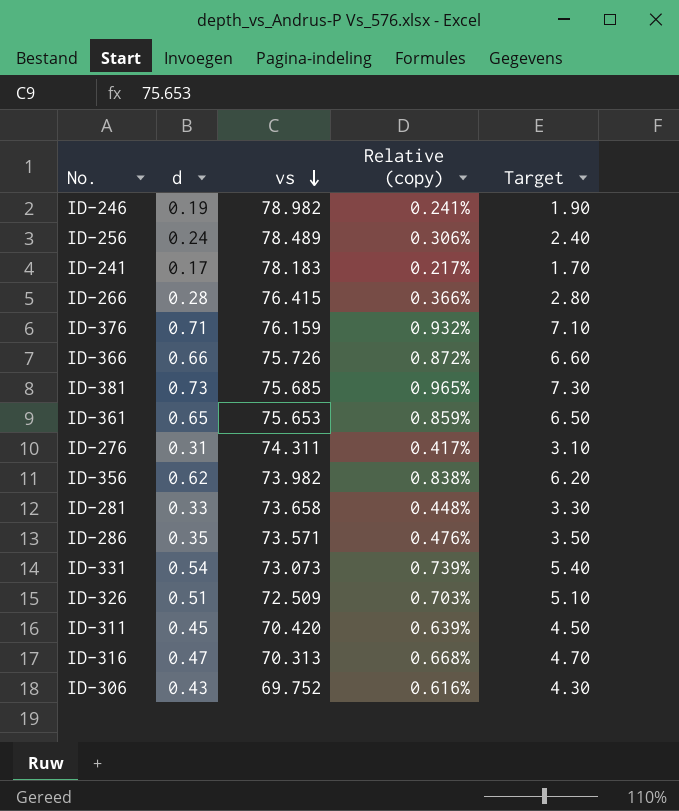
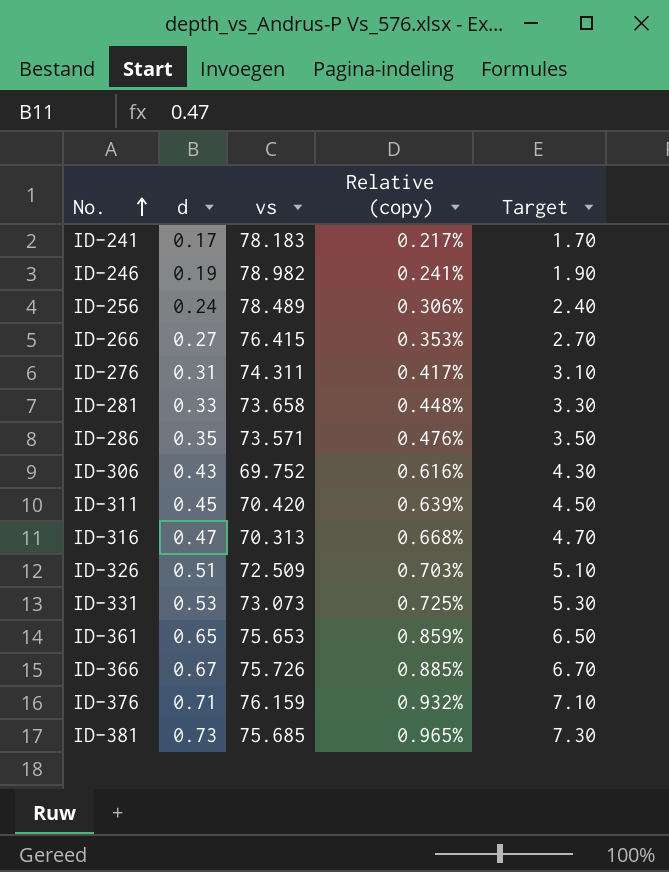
row order: vs descending -> No. ascending
row ID-356: 0.62 | 73.982 | 0.838% | 6.20 -> none
ID-266 | d: 0.28 -> 0.27
ID-266 | Relative (copy): 0.366% -> 0.353%
ID-266 | Target: 2.80 -> 2.70
ID-331 | d: 0.54 -> 0.53
ID-331 | Relative (copy): 0.739% -> 0.725%
ID-331 | Target: 5.40 -> 5.30
ID-366 | d: 0.66 -> 0.67
ID-366 | Relative (copy): 0.872% -> 0.885%
ID-366 | Target: 6.60 -> 6.70

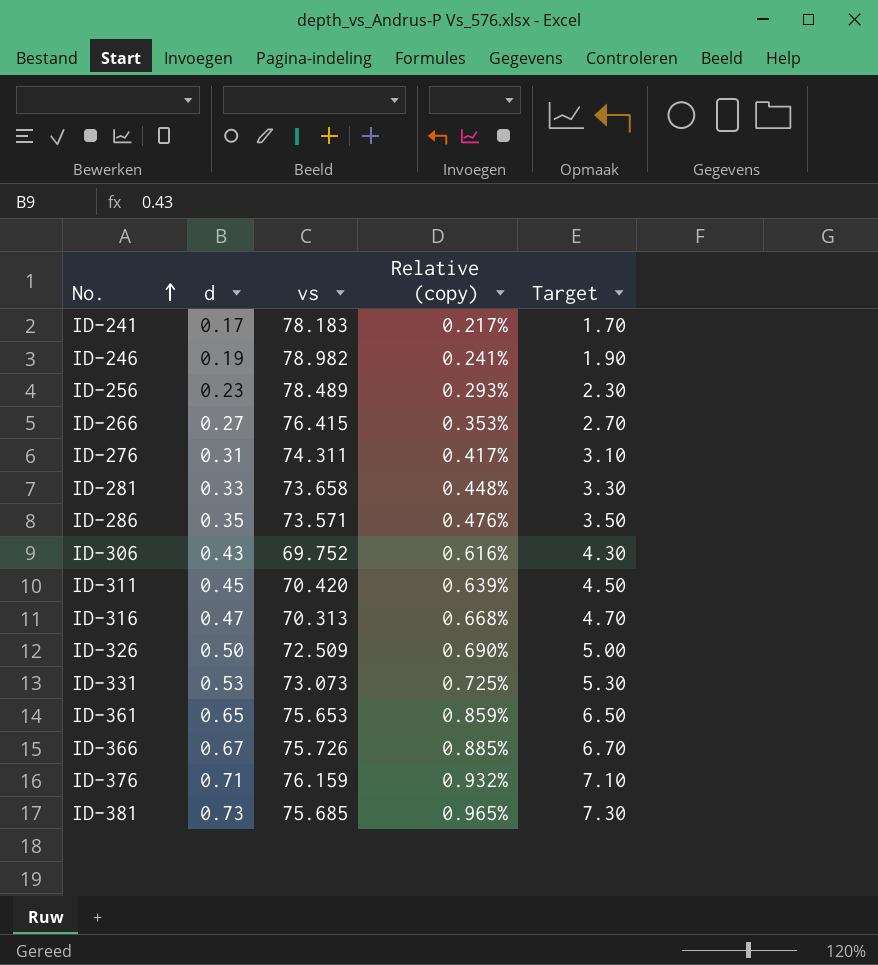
ID-256 | d: 0.24 -> 0.23
ID-256 | Relative (copy): 0.306% -> 0.293%
ID-256 | Target: 2.40 -> 2.30
ID-326 | d: 0.51 -> 0.50
ID-326 | Relative (copy): 0.703% -> 0.690%
ID-326 | Target: 5.10 -> 5.00

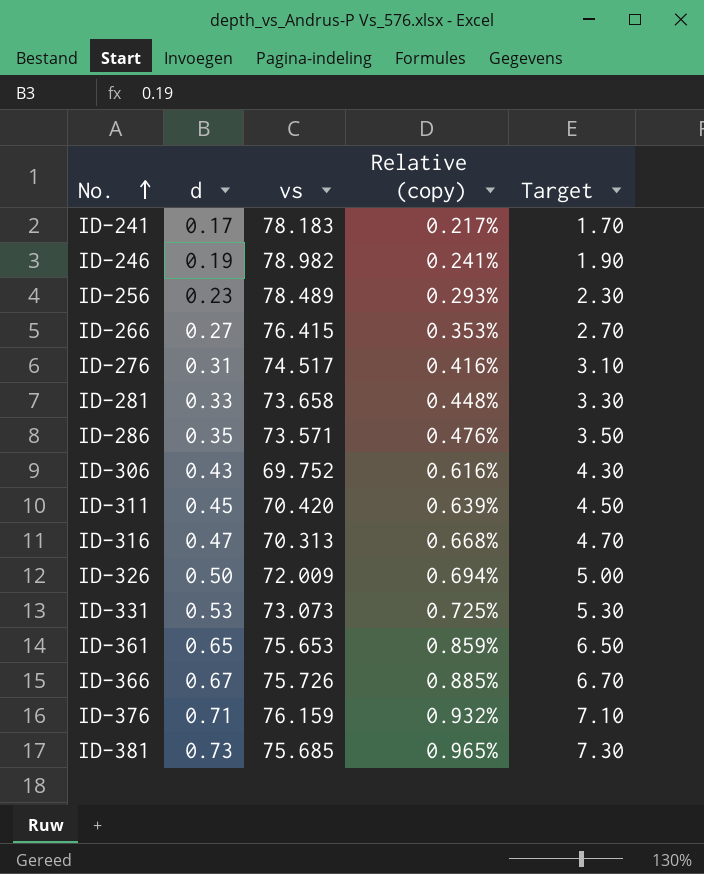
ID-276 | vs: 74.311 -> 74.517
ID-276 | Relative (copy): 0.417% -> 0.416%
ID-326 | vs: 72.509 -> 72.009
ID-326 | Relative (copy): 0.690% -> 0.694%

